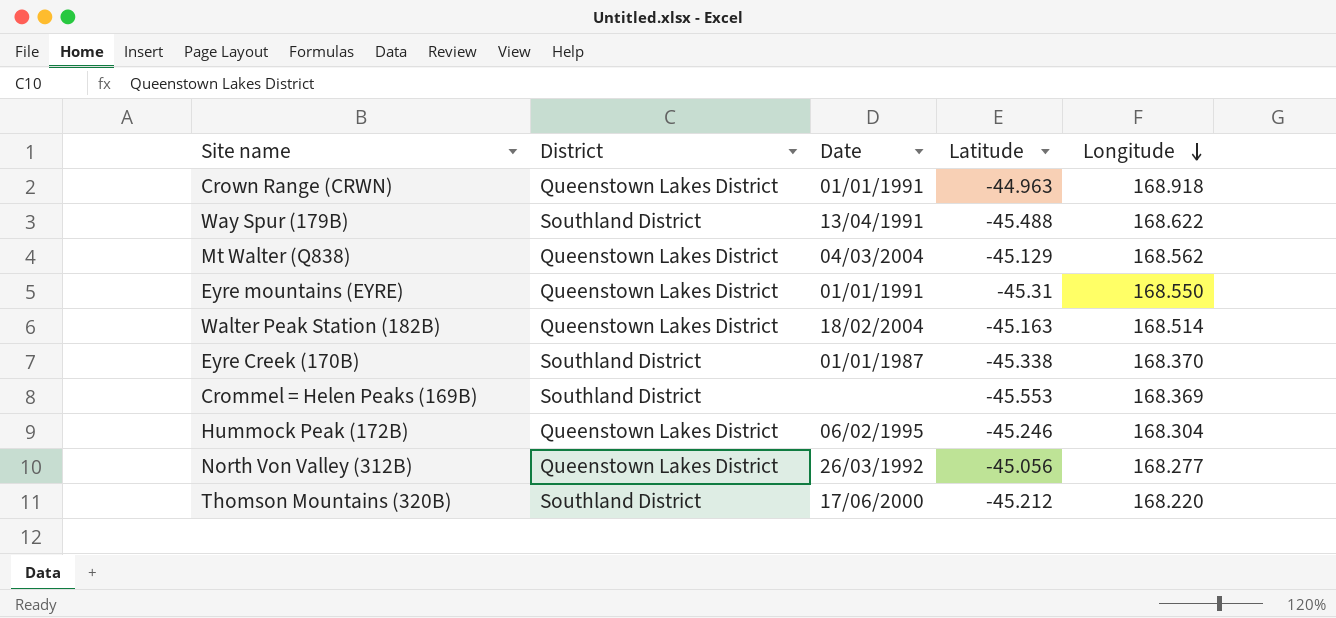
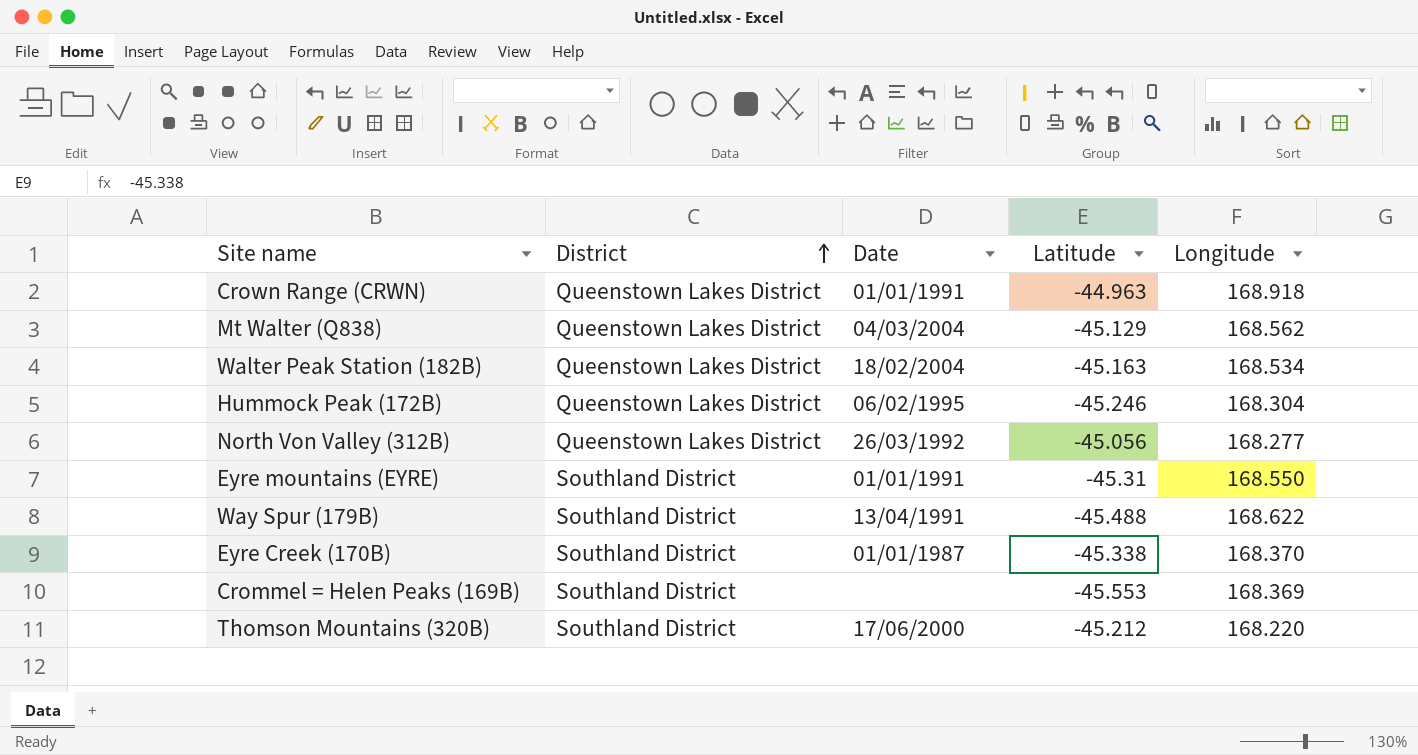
row order: Longitude descending -> District ascending
Walter Peak Station (182B) | Longitude: 168.514 -> 168.534
Eyre mountains (EYRE) | District: Queenstown Lakes District -> Southland District

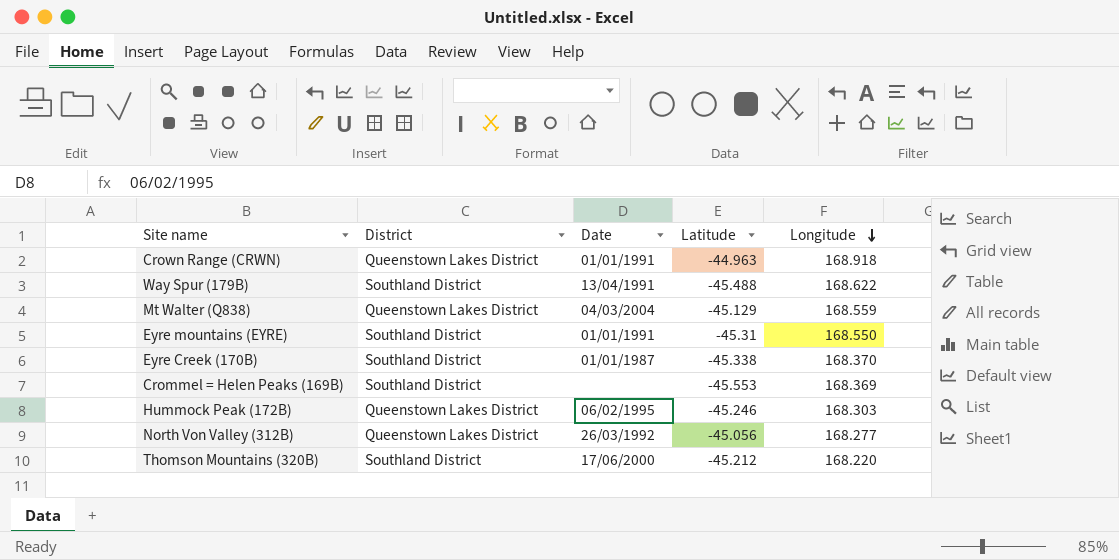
row order: District ascending -> Longitude descending
row Walter Peak Station (182B): Queenstown Lakes District | 18/02/2004 | -45.163 | 168.534 -> none
Mt Walter (Q838) | Longitude: 168.562 -> 168.559
Hummock Peak (172B) | Longitude: 168.304 -> 168.303

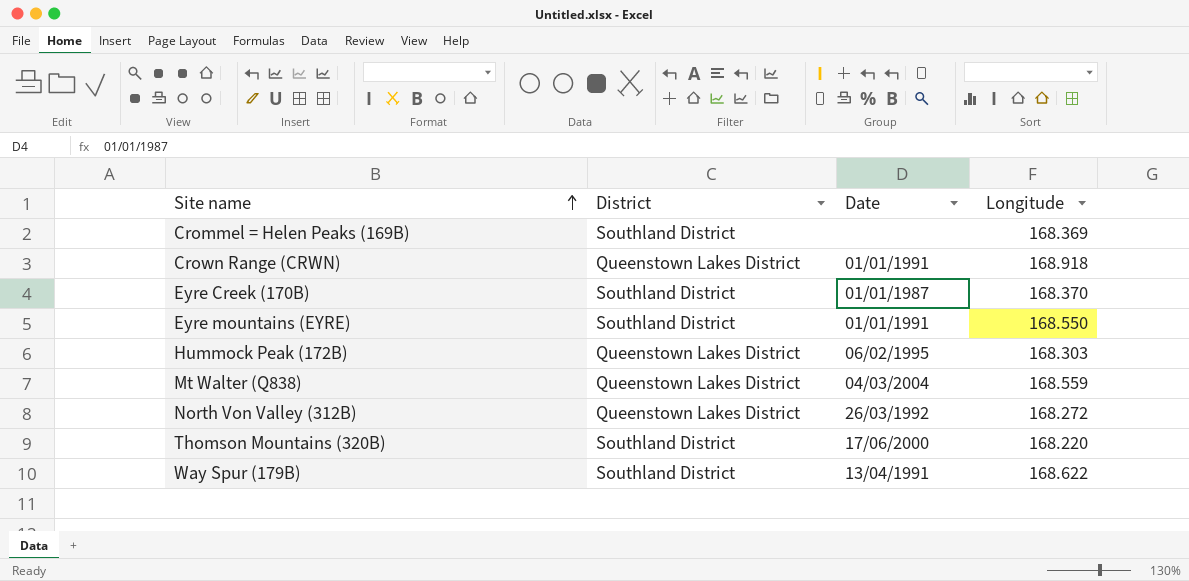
row order: Longitude descending -> Site name ascending
column Latitude | position: 4 -> none
North Von Valley (312B) | Longitude: 168.277 -> 168.272

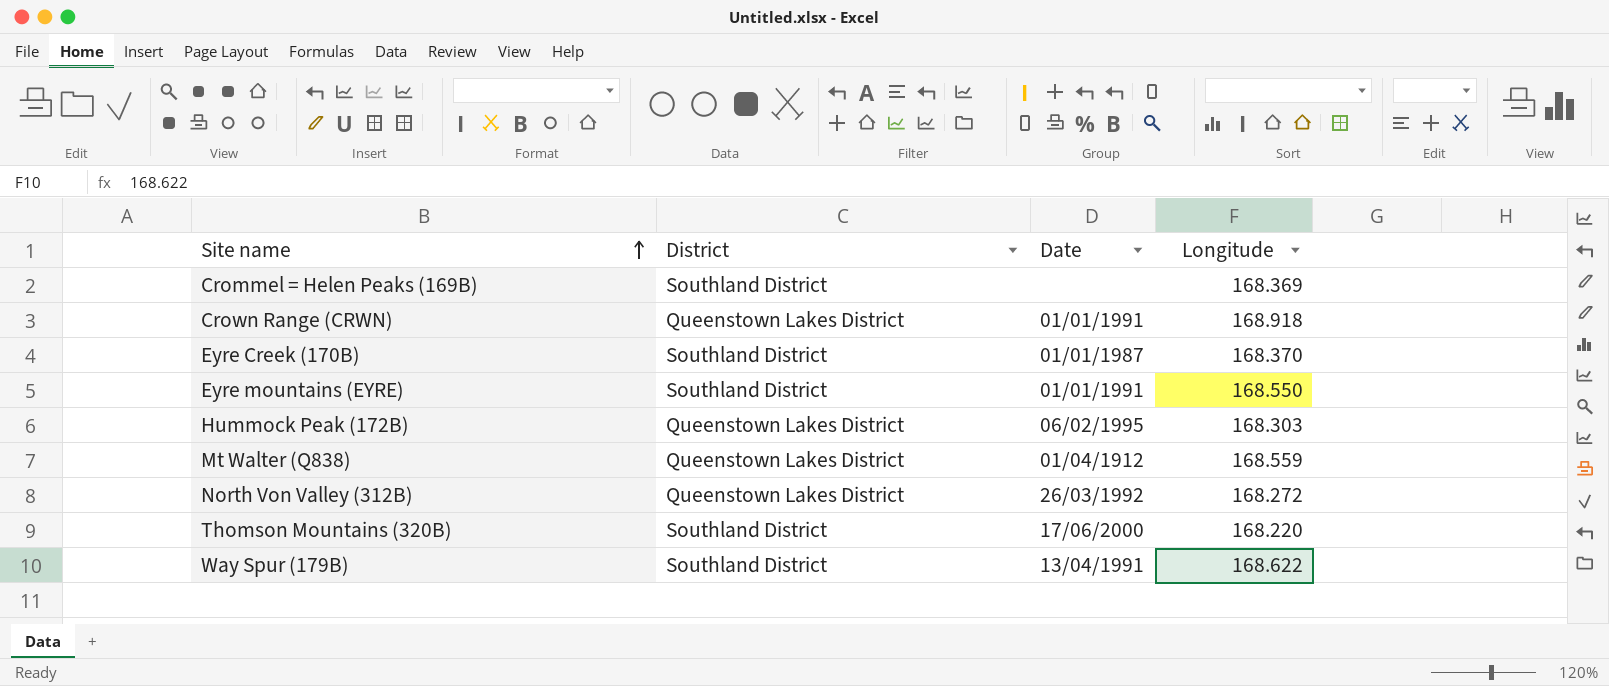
Mt Walter (Q838) | Date: 04/03/2004 -> 01/04/1912

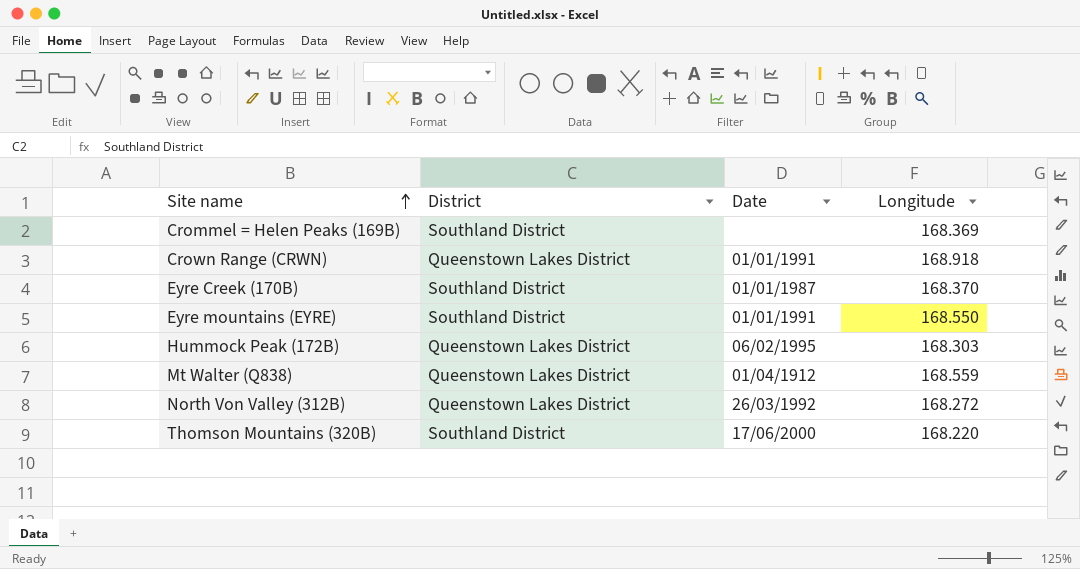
row Way Spur (179B): Southland District | 13/04/1991 | 168.622 -> none

